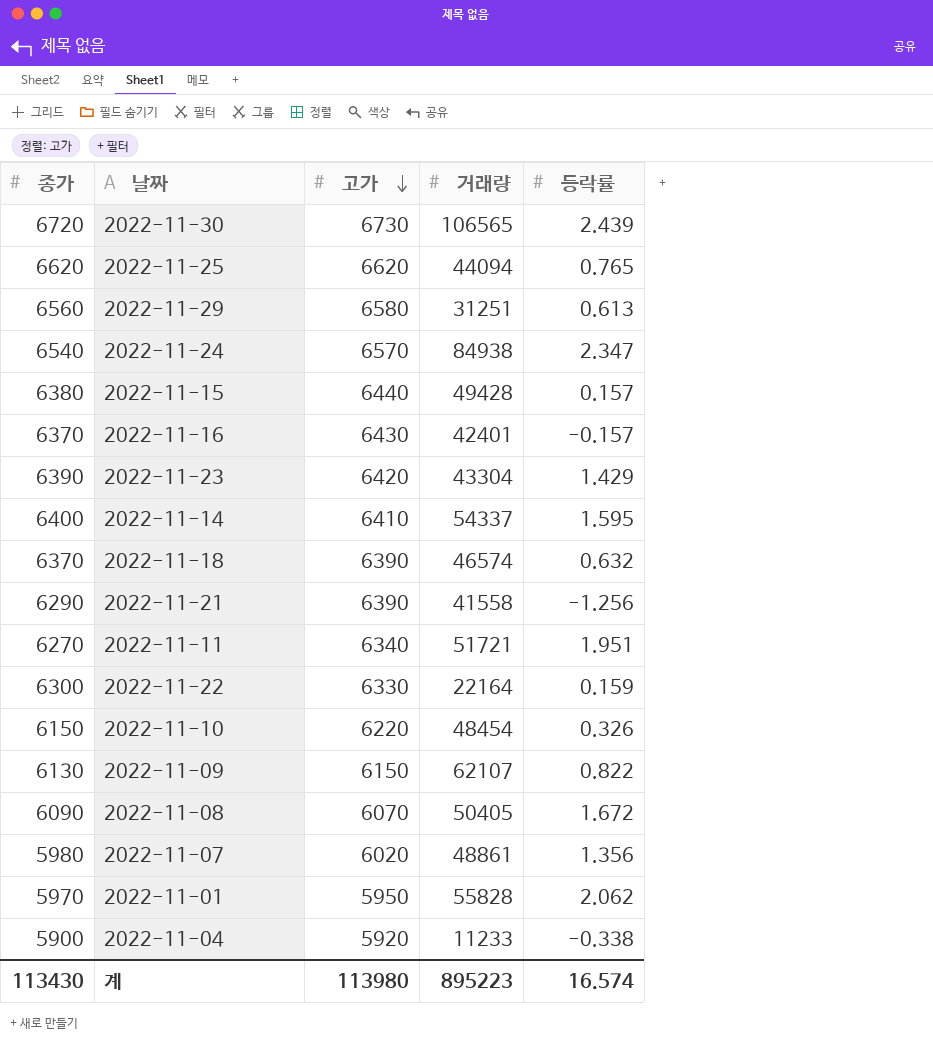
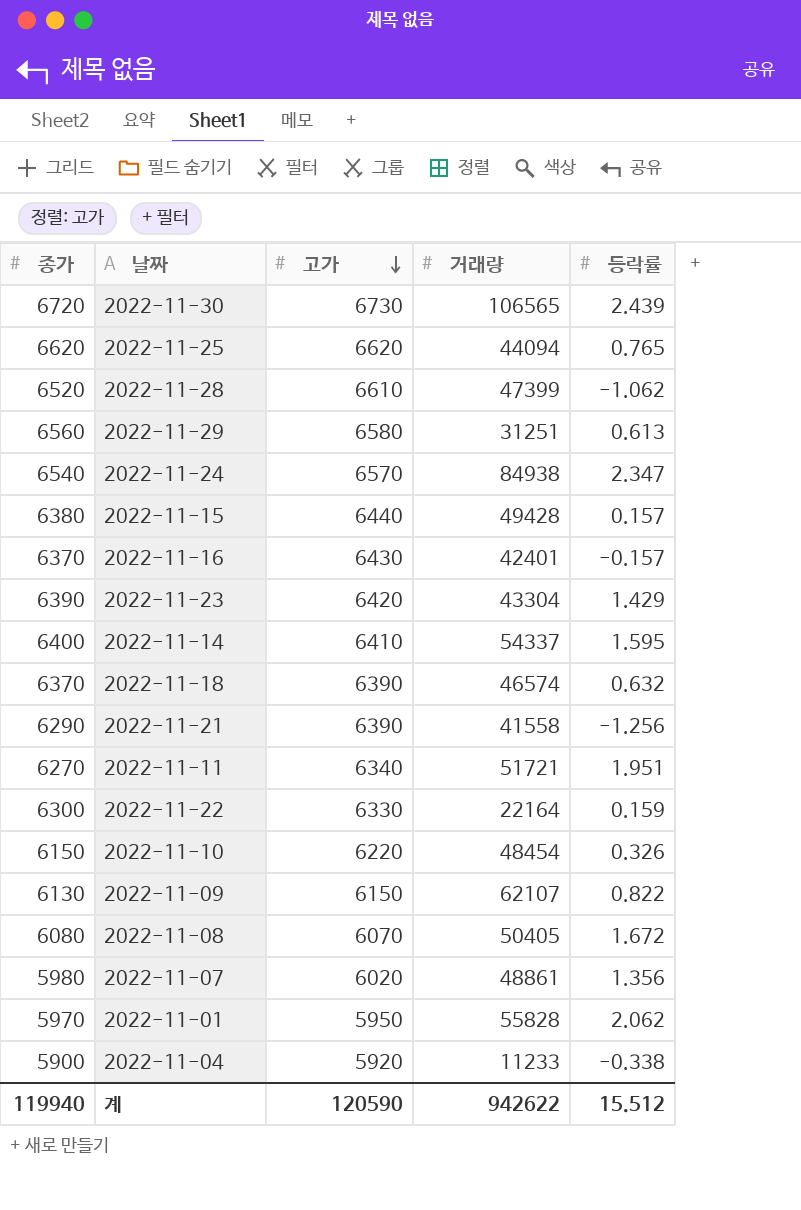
row 2022-11-28: none -> 6520 | 6610 | 47399 | -1.062
2022-11-08 | 종가: 6090 -> 6080
계 | 종가: 113430 -> 119940
계 | 고가: 113980 -> 120590
계 | 거래량: 895223 -> 942622
계 | 등락률: 16.574 -> 15.512

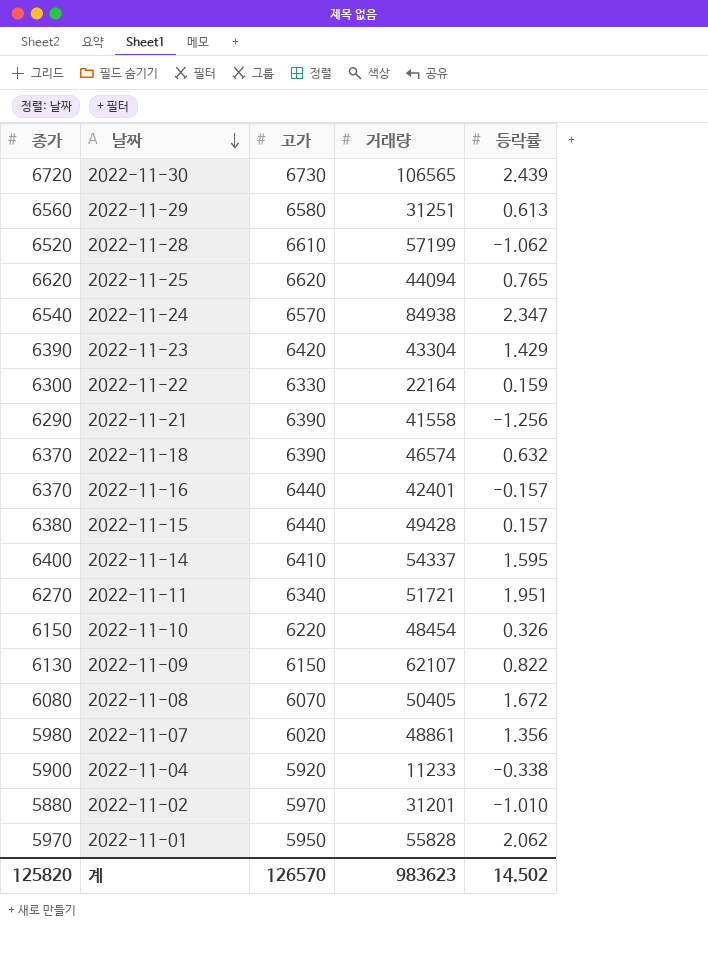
row order: 고가 descending -> 날짜 descending
2022-11-28 | 거래량: 47399 -> 57199
2022-11-16 | 고가: 6430 -> 6440
row 2022-11-02: none -> 5880 | 5970 | 31201 | -1.010
계 | 종가: 119940 -> 125820
계 | 고가: 120590 -> 126570
계 | 거래량: 942622 -> 983623
계 | 등락률: 15.512 -> 14.502

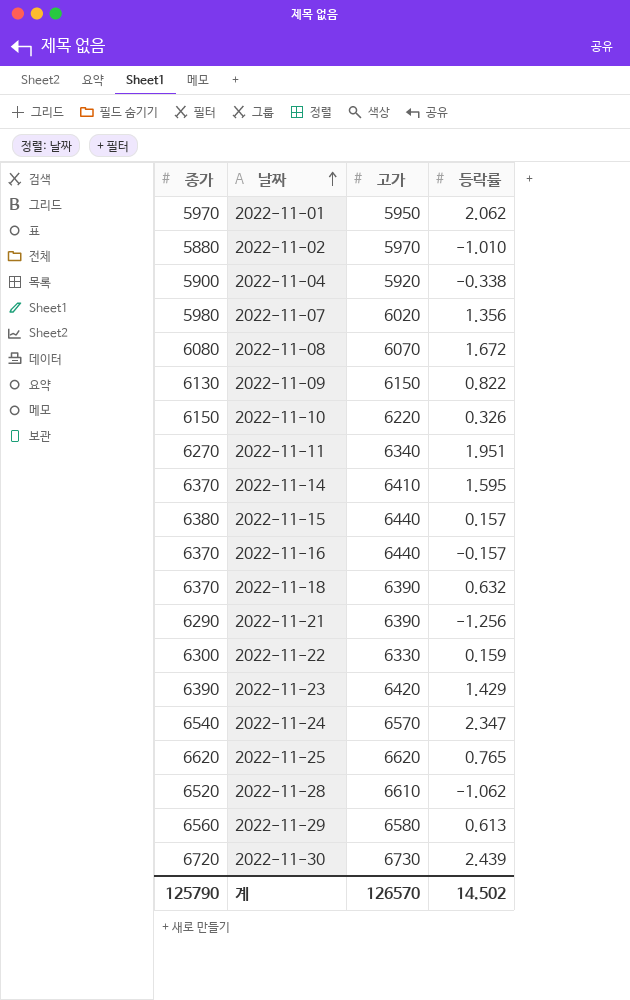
row order: 날짜 descending -> 날짜 ascending
column 거래량 | position: 4 -> none
2022-11-14 | 종가: 6400 -> 6370
계 | 종가: 125820 -> 125790

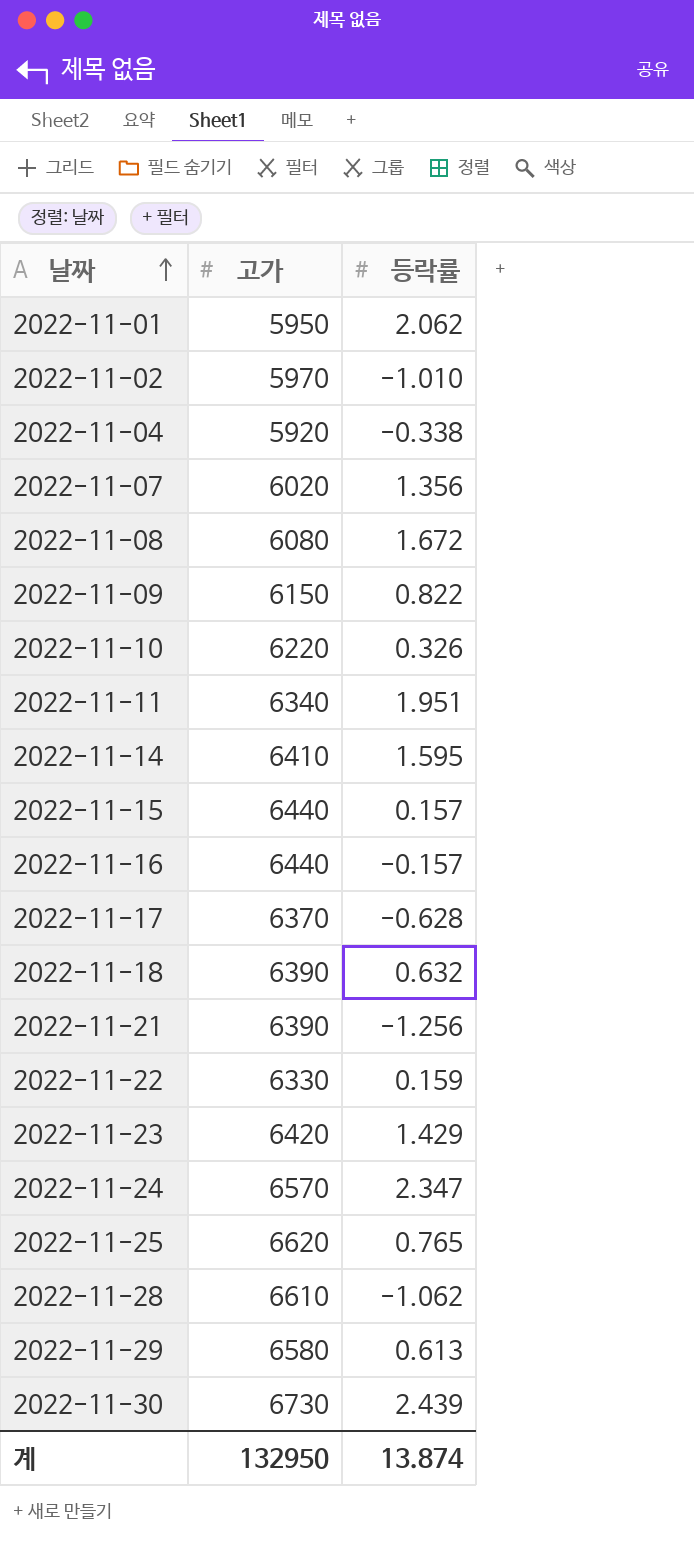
column 종가 | position: 1 -> none
2022-11-08 | 고가: 6070 -> 6080
row 2022-11-17: none -> 6370 | -0.628
계 | 고가: 126570 -> 132950
계 | 등락률: 14.502 -> 13.874

